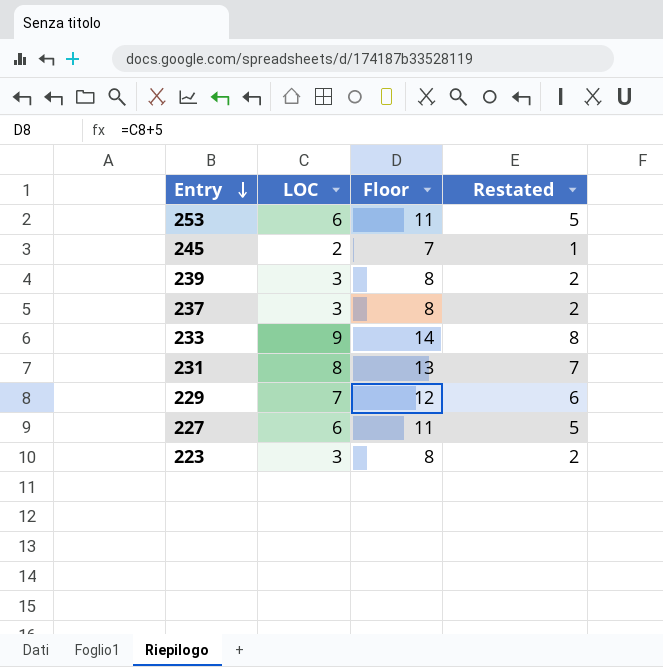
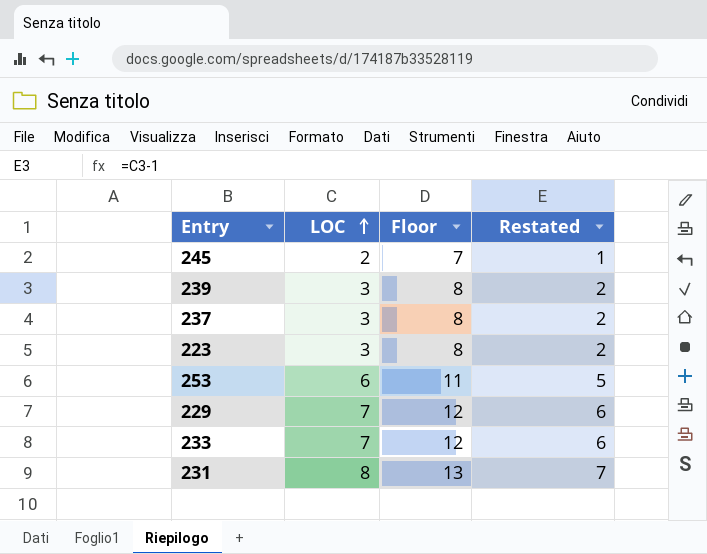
row order: Entry descending -> LOC ascending
row 227: 6 | 11 | 5 -> none
233 | LOC: 9 -> 7
233 | Floor: 14 -> 12
233 | Restated: 8 -> 6

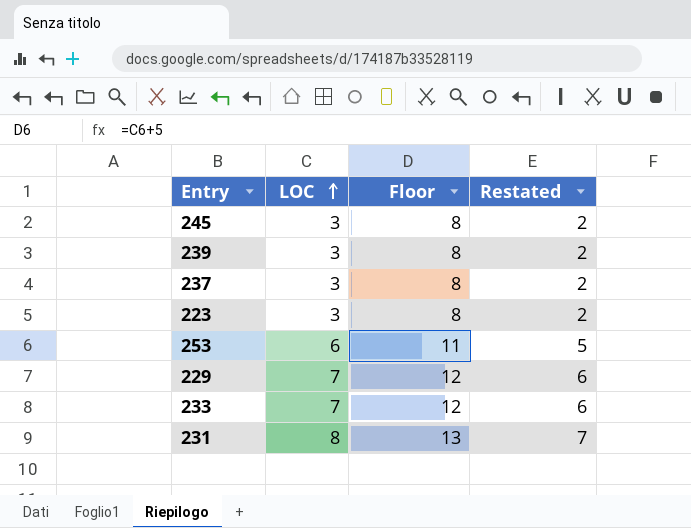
245 | LOC: 2 -> 3
245 | Floor: 7 -> 8
245 | Restated: 1 -> 2

